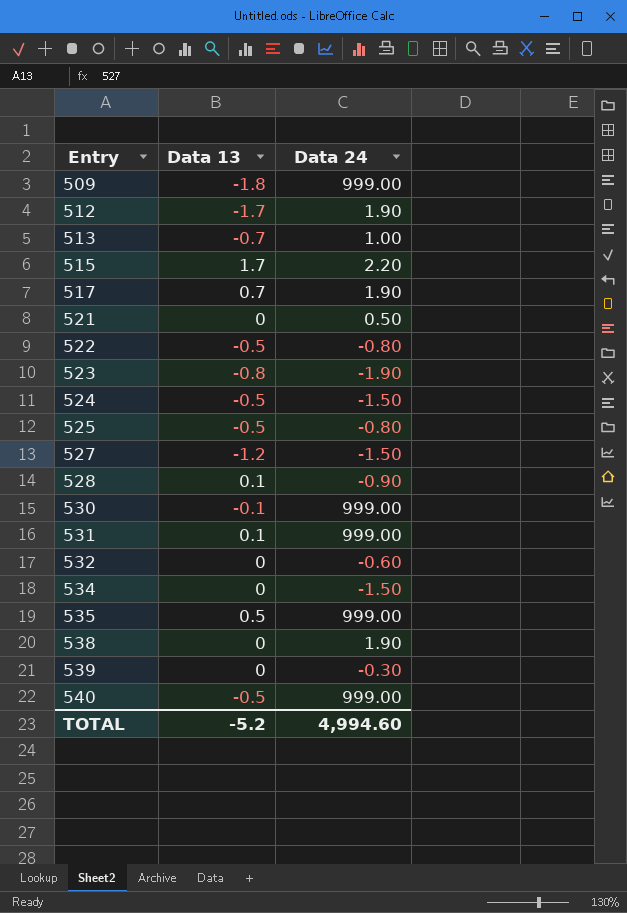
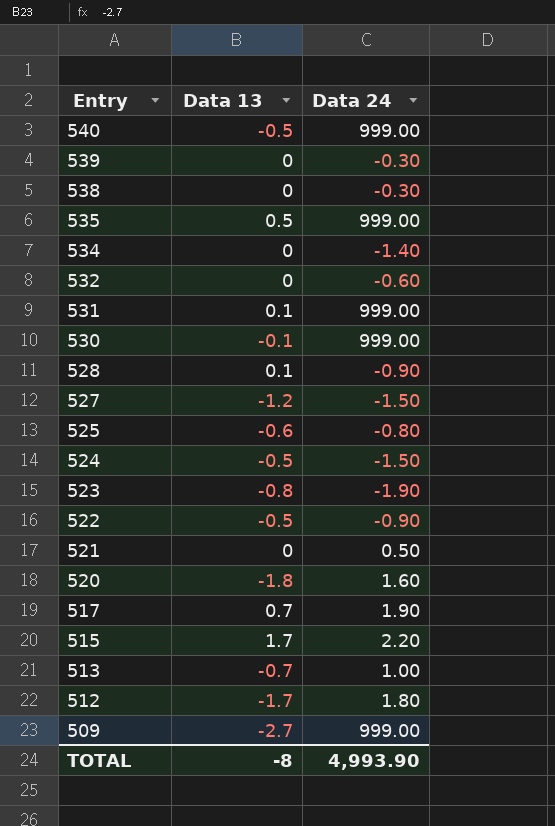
row order: Entry ascending -> Entry descending
538 | Data 24: 1.90 -> -0.30
534 | Data 24: -1.50 -> -1.40
525 | Data 13: -0.5 -> -0.6
522 | Data 24: -0.80 -> -0.90
row 520: none -> -1.8 | 1.60
512 | Data 24: 1.90 -> 1.80
509 | Data 13: -1.8 -> -2.7
TOTAL | Data 13: -5.2 -> -8
TOTAL | Data 24: 4,994.60 -> 4,993.90

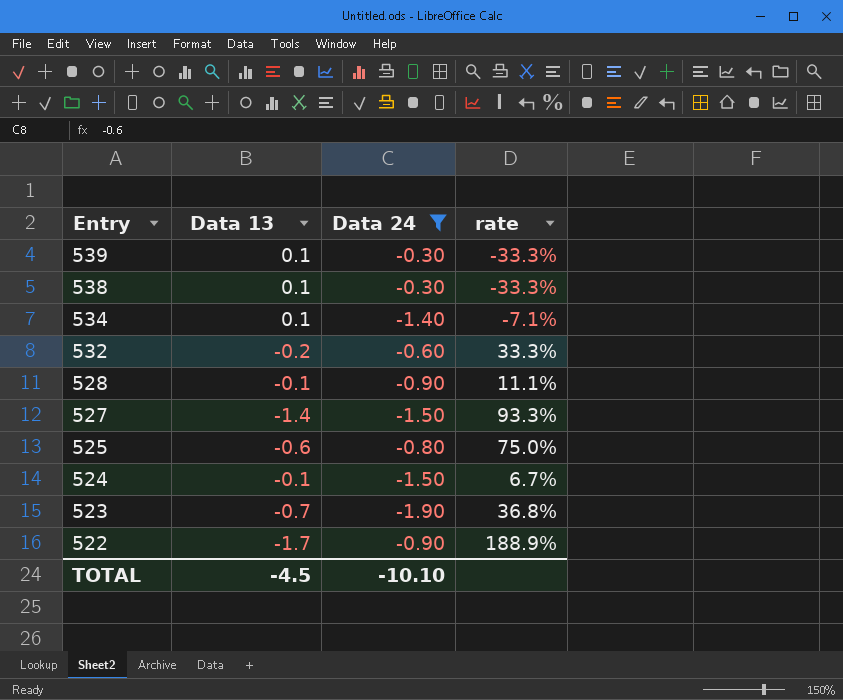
filter: none -> Data 24 <= -0.30
column rate | formula: none -> [Data 13] / [Data 24]
539 | Data 13: 0 -> 0.1
538 | Data 13: 0 -> 0.1
534 | Data 13: 0 -> 0.1
532 | Data 13: 0 -> -0.2
528 | Data 13: 0.1 -> -0.1
527 | Data 13: -1.2 -> -1.4
524 | Data 13: -0.5 -> -0.1
523 | Data 13: -0.8 -> -0.7
522 | Data 13: -0.5 -> -1.7
TOTAL | Data 13: -8 -> -4.5
TOTAL | Data 24: 4,993.90 -> -10.10

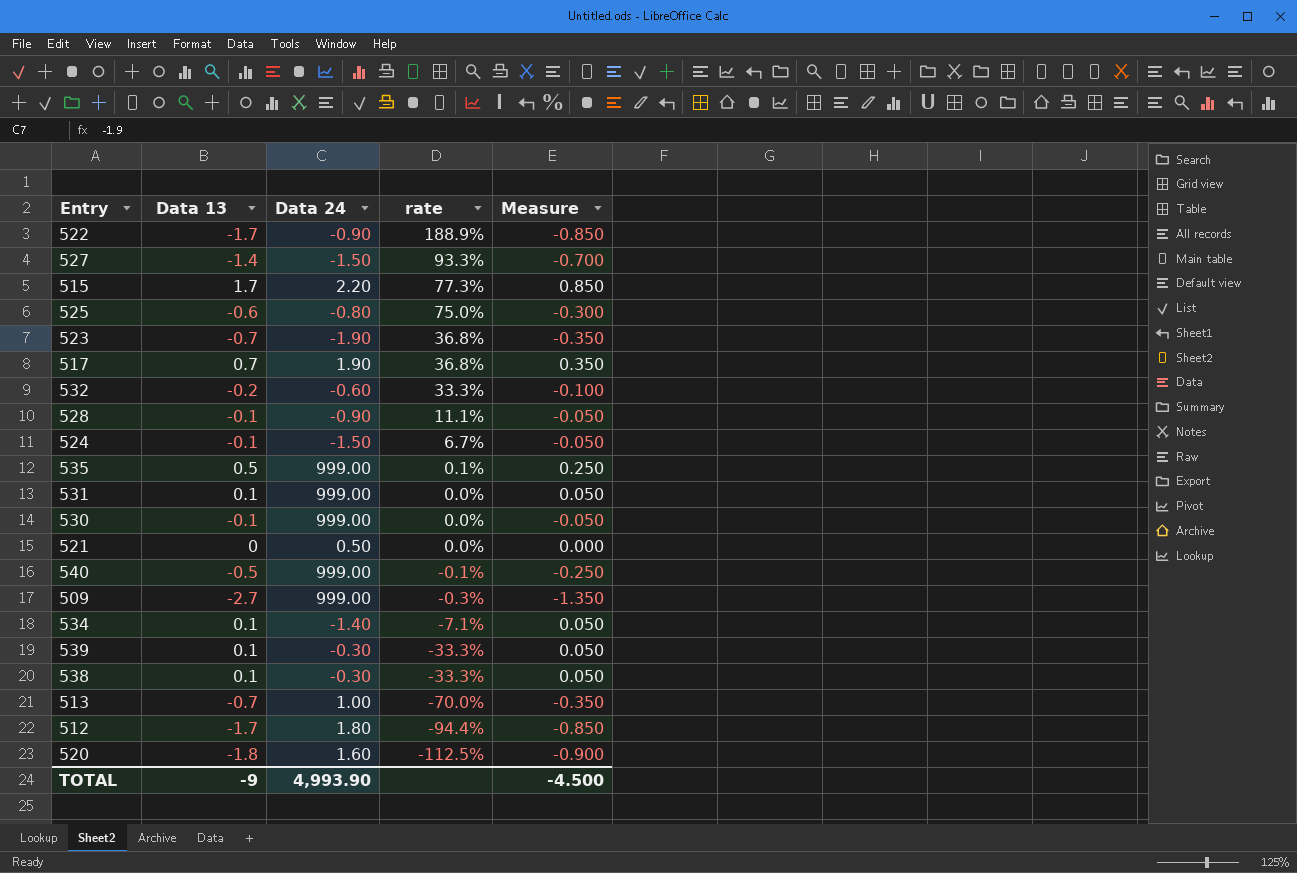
filter: Data 24 <= -0.30 -> none
row order: Entry descending -> rate descending
column Measure | formula: none -> [Data 13] * 0.5
TOTAL | Data 13: -4.5 -> -9
TOTAL | Data 24: -10.10 -> 4,993.90

